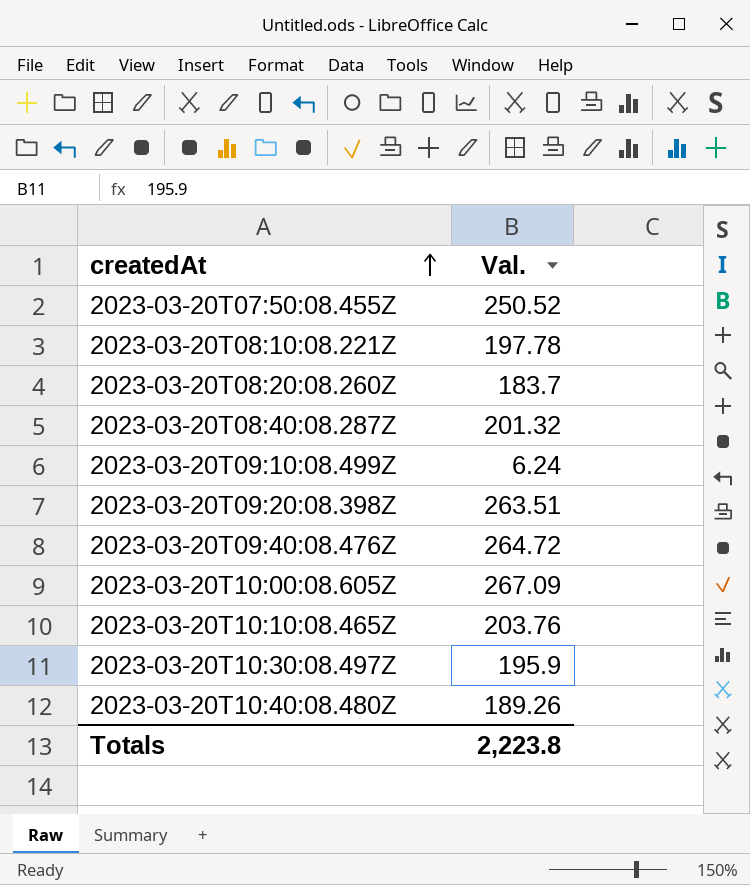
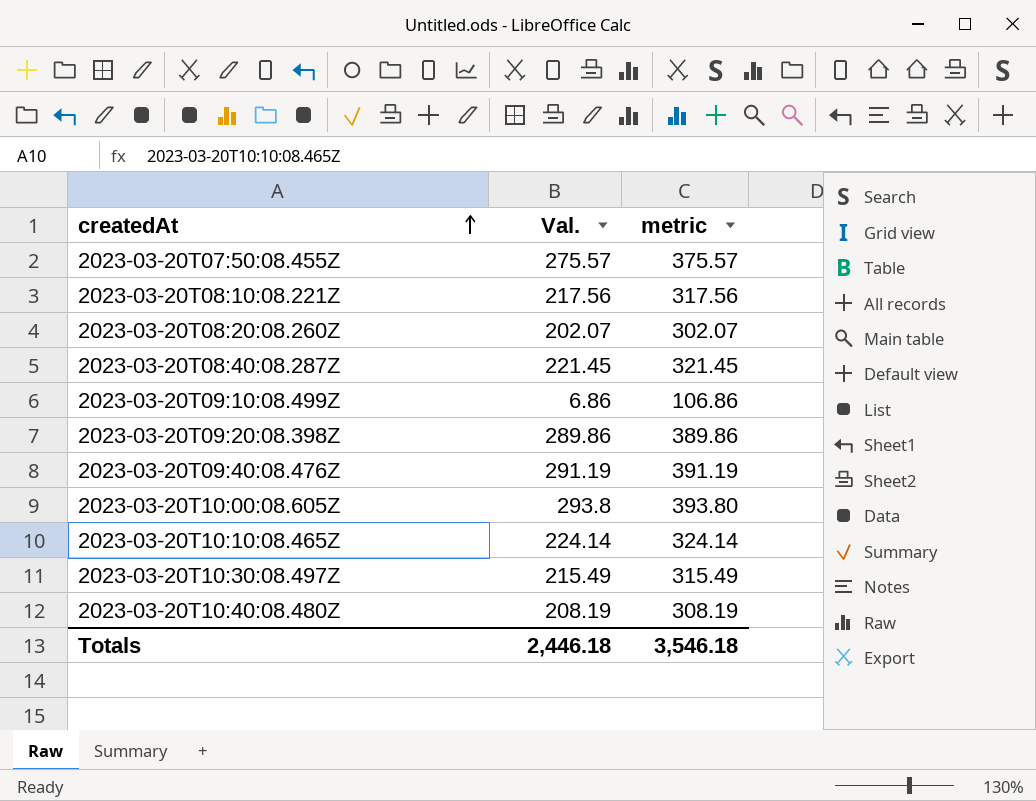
column metric | formula: none -> [Val.] + 100
2023-03-20T07:50:08.455Z | Val.: 250.52 -> 275.57
2023-03-20T08:10:08.221Z | Val.: 197.78 -> 217.56
2023-03-20T08:20:08.260Z | Val.: 183.7 -> 202.07
2023-03-20T08:40:08.287Z | Val.: 201.32 -> 221.45
2023-03-20T09:10:08.499Z | Val.: 6.24 -> 6.86
2023-03-20T09:20:08.398Z | Val.: 263.51 -> 289.86
2023-03-20T09:40:08.476Z | Val.: 264.72 -> 291.19
2023-03-20T10:00:08.605Z | Val.: 267.09 -> 293.8
2023-03-20T10:10:08.465Z | Val.: 203.76 -> 224.14
2023-03-20T10:30:08.497Z | Val.: 195.9 -> 215.49
2023-03-20T10:40:08.480Z | Val.: 189.26 -> 208.19
Totals | Val.: 2,223.8 -> 2,446.18

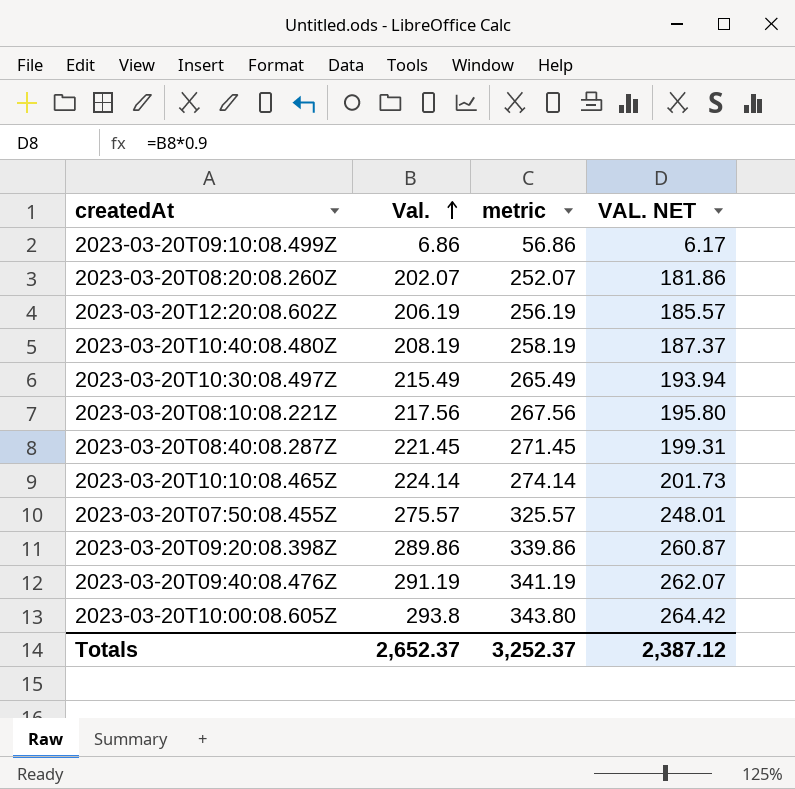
row order: createdAt ascending -> Val. ascending
column metric | formula: [Val.] + 100 -> [Val.] + 50
column VAL. NET | formula: none -> [Val.] * 0.9
row 2023-03-20T12:20:08.602Z: none -> 206.19 | 256.19 | 185.57
Totals | Val.: 2,446.18 -> 2,652.37
Totals | metric: 3,546.18 -> 3,252.37

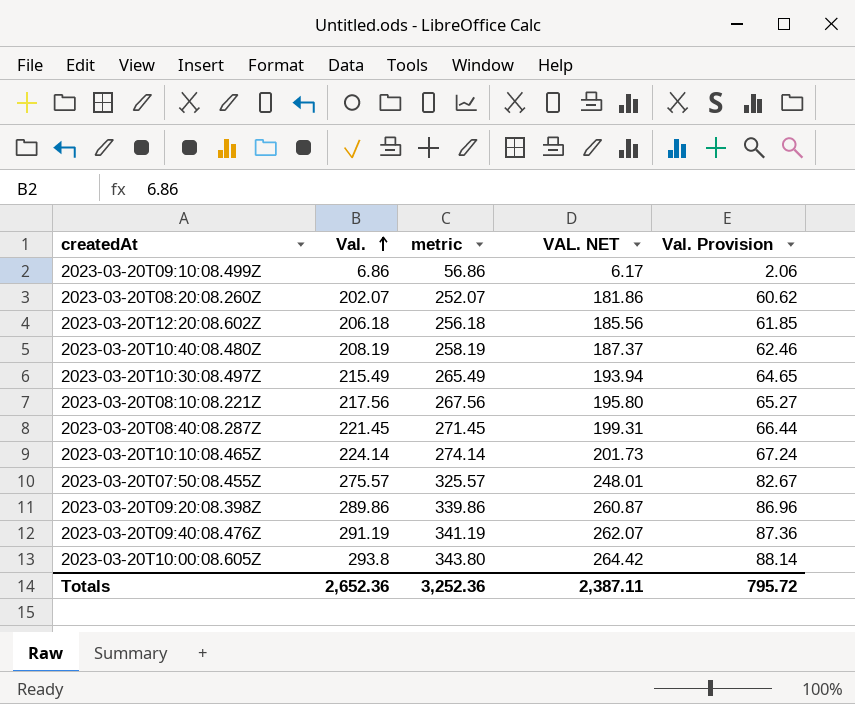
column Val. Provision | formula: none -> [Val.] * 0.3
2023-03-20T12:20:08.602Z | Val.: 206.19 -> 206.18
2023-03-20T12:20:08.602Z | metric: 256.19 -> 256.18
2023-03-20T12:20:08.602Z | VAL. NET: 185.57 -> 185.56
Totals | Val.: 2,652.37 -> 2,652.36
Totals | metric: 3,252.37 -> 3,252.36
Totals | VAL. NET: 2,387.12 -> 2,387.11

